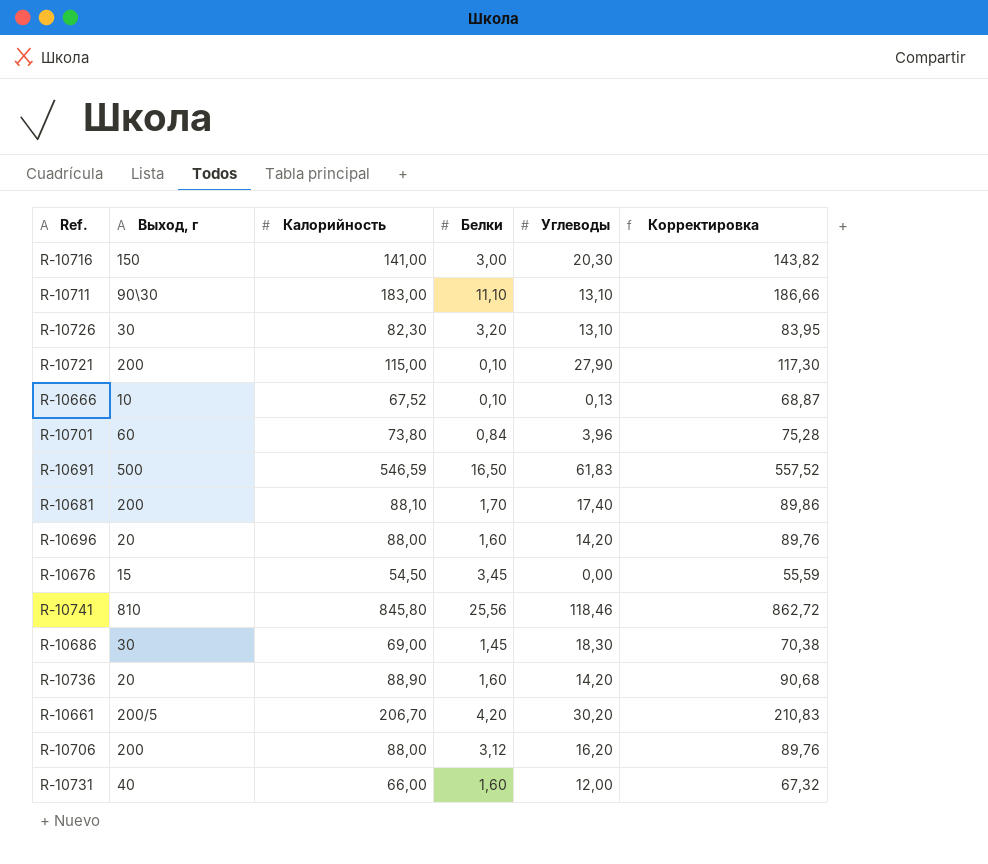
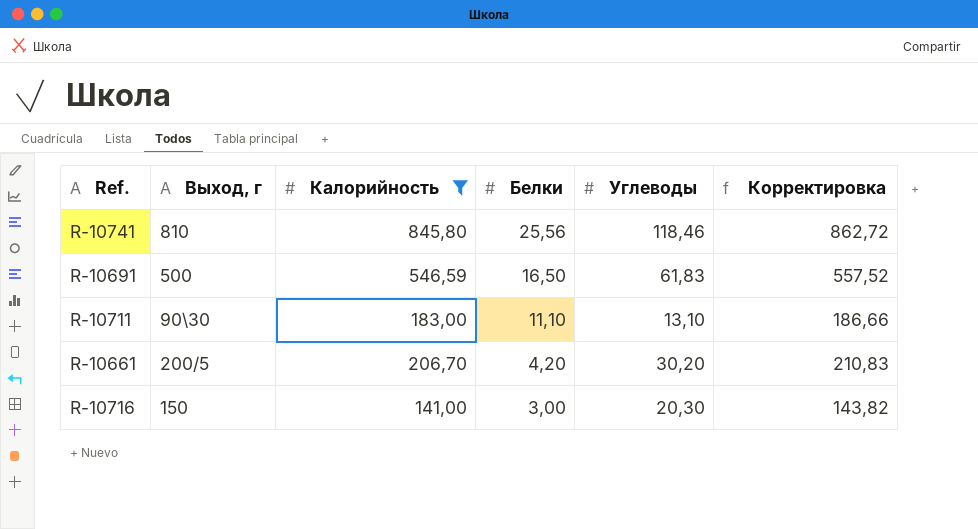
filter: none -> Калорийность >= 141,00
row order: none -> Белки descending

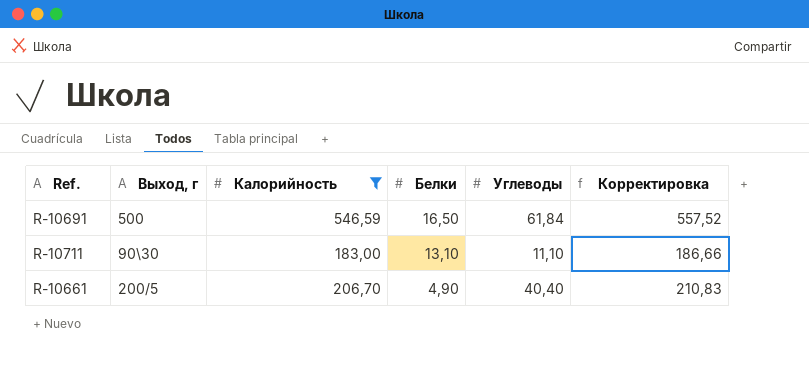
row R-10741: 810 | 845,80 | 25,56 | 118,46 | 862,72 -> none
row R-10716: 150 | 141,00 | 3,00 | 20,30 | 143,82 -> none
R-10691 | Углеводы: 61,83 -> 61,84
R-10711 | Белки: 11,10 -> 13,10
R-10711 | Углеводы: 13,10 -> 11,10
R-10661 | Белки: 4,20 -> 4,90
R-10661 | Углеводы: 30,20 -> 40,40

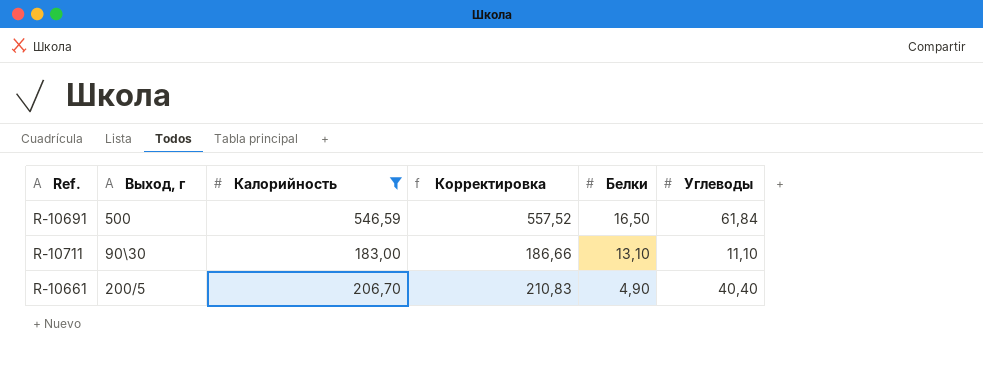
column Корректировка | position: 6 -> 4

